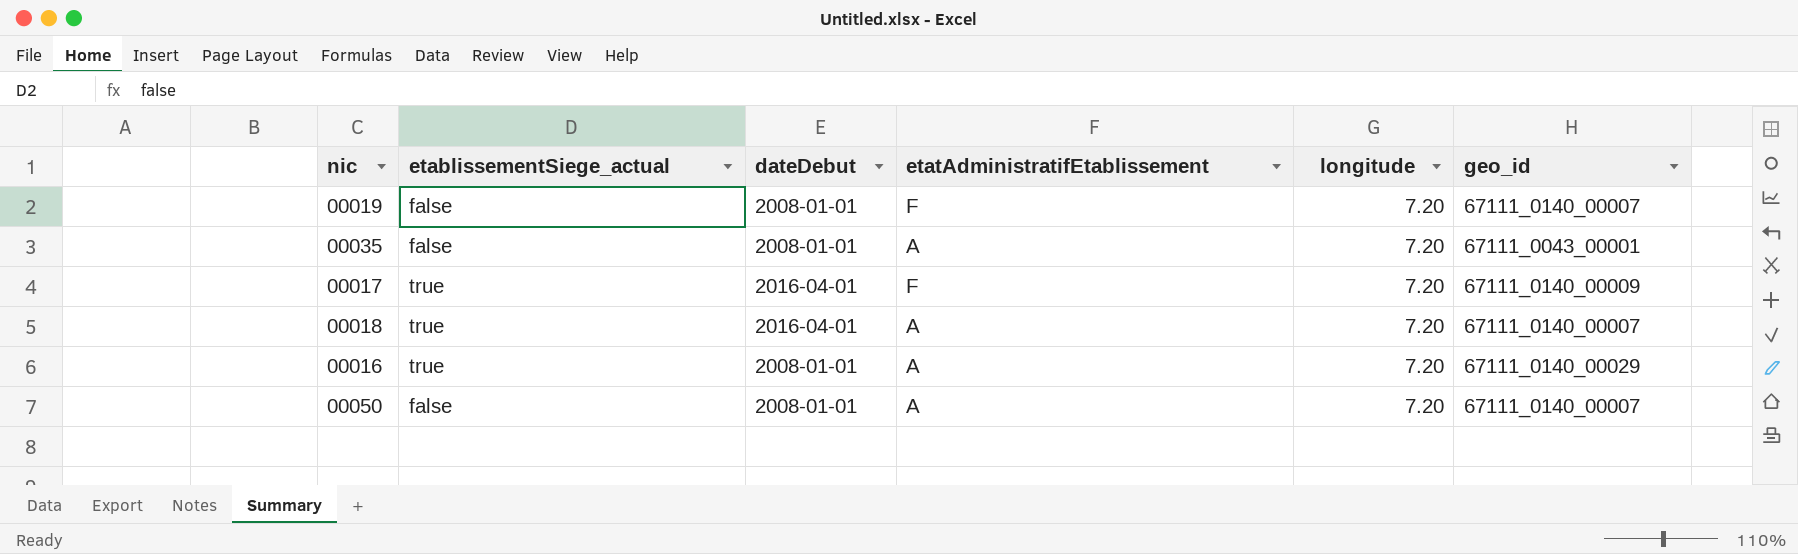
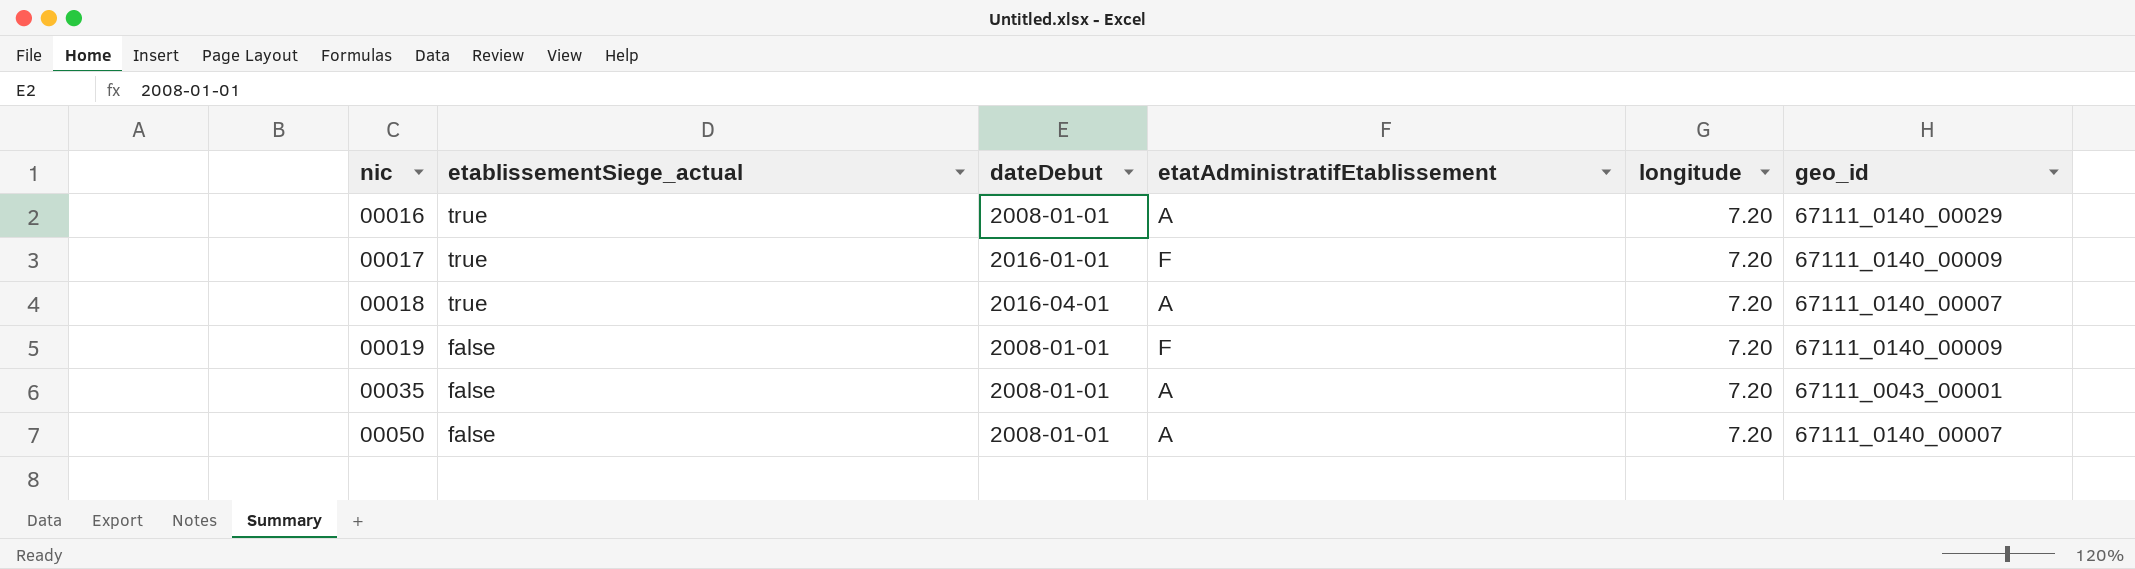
row order: none -> nic ascending
00017 | dateDebut: 2016-04-01 -> 2016-01-01
00019 | geo_id: 67111_0140_00007 -> 67111_0140_00009

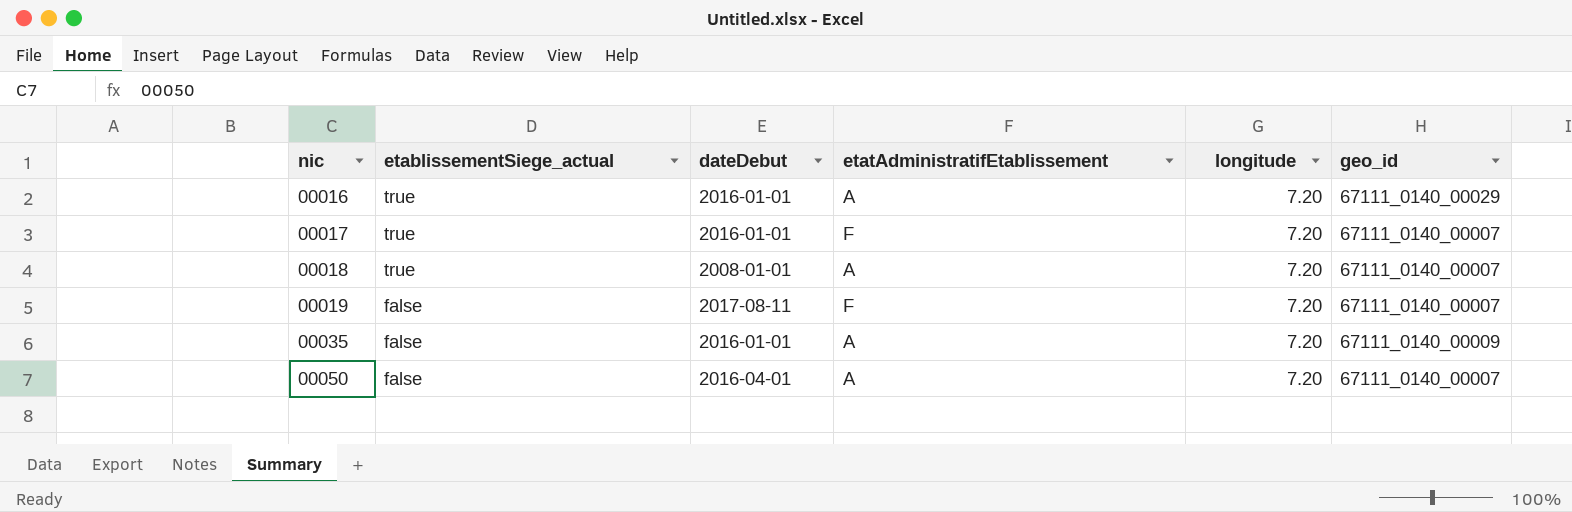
00016 | dateDebut: 2008-01-01 -> 2016-01-01
00017 | geo_id: 67111_0140_00009 -> 67111_0140_00007
00018 | dateDebut: 2016-04-01 -> 2008-01-01
00019 | dateDebut: 2008-01-01 -> 2017-08-11
00019 | geo_id: 67111_0140_00009 -> 67111_0140_00007
00035 | dateDebut: 2008-01-01 -> 2016-01-01
00035 | geo_id: 67111_0043_00001 -> 67111_0140_00009
00050 | dateDebut: 2008-01-01 -> 2016-04-01

